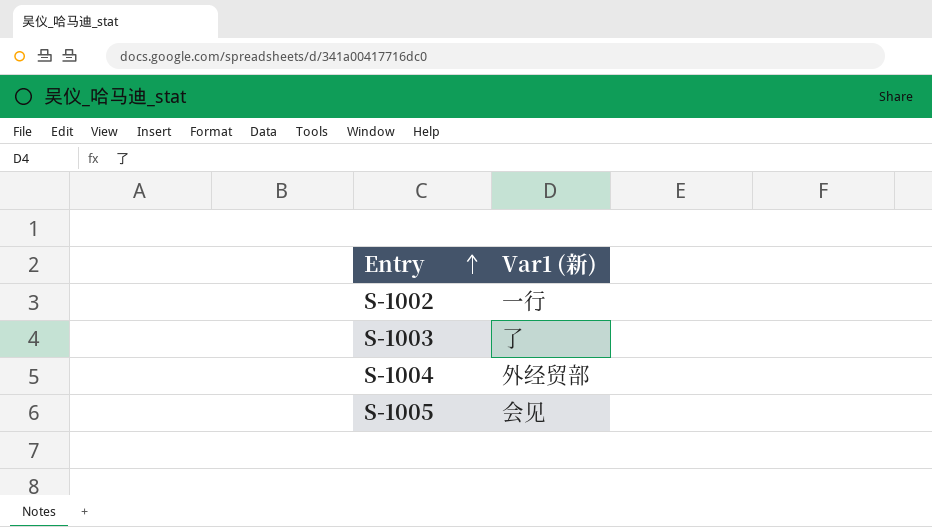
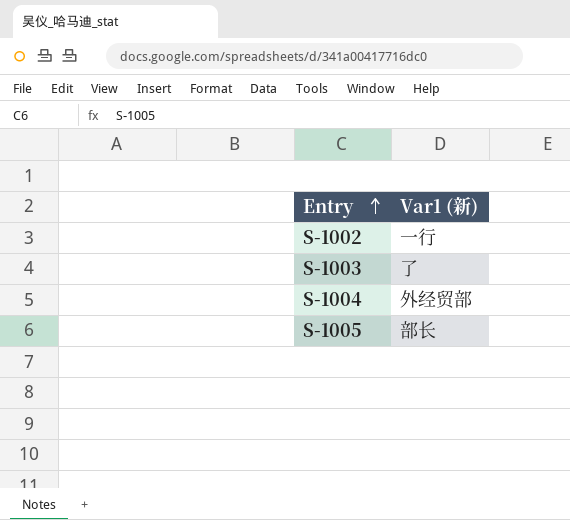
S-1005 | Var1 (新): 会见 -> 部长

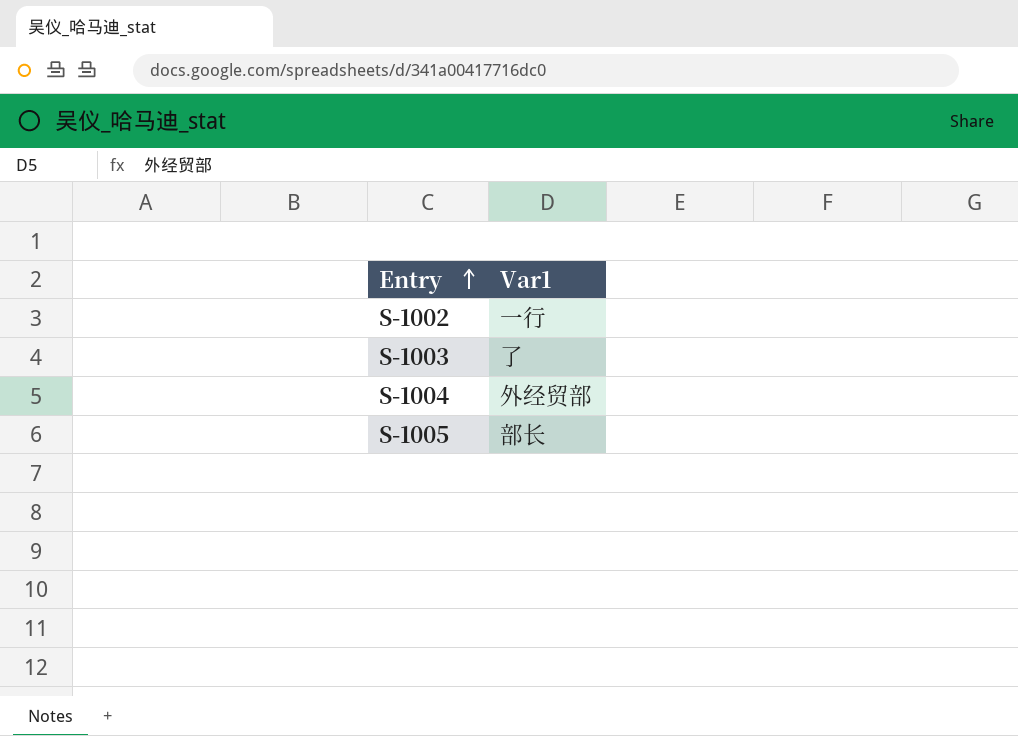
column name: Var1 (新) -> Var1

